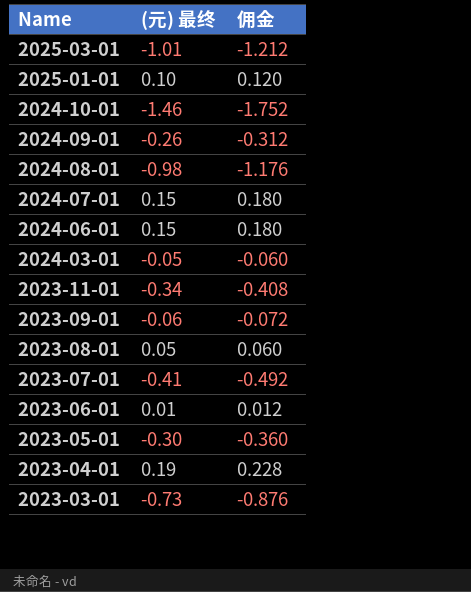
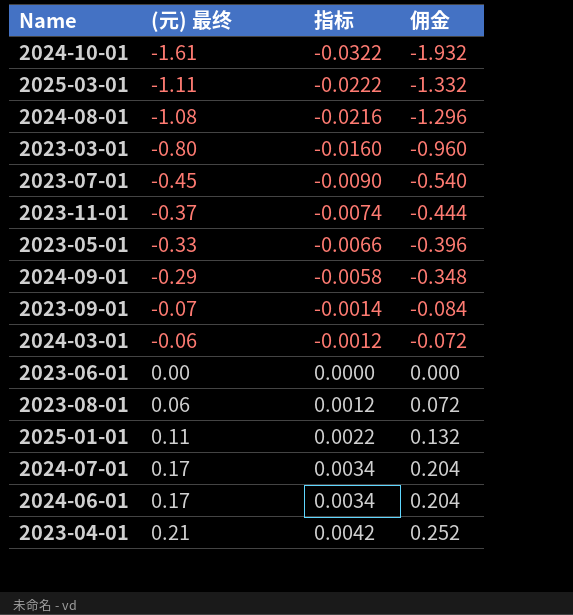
row order: Name descending -> (元) 最终 ascending
column 指标 | formula: none -> [(元) 最终] * 0.02
2024-10-01 | (元) 最终: -1.46 -> -1.61
2024-10-01 | 佣金: -1.752 -> -1.932
2025-03-01 | (元) 最终: -1.01 -> -1.11
2025-03-01 | 佣金: -1.212 -> -1.332
2024-08-01 | (元) 最终: -0.98 -> -1.08
2024-08-01 | 佣金: -1.176 -> -1.296
2023-03-01 | (元) 最终: -0.73 -> -0.80
2023-03-01 | 佣金: -0.876 -> -0.960
2023-07-01 | (元) 最终: -0.41 -> -0.45
2023-07-01 | 佣金: -0.492 -> -0.540
2023-11-01 | (元) 最终: -0.34 -> -0.37
2023-11-01 | 佣金: -0.408 -> -0.444
2023-05-01 | (元) 最终: -0.30 -> -0.33
2023-05-01 | 佣金: -0.360 -> -0.396
2024-09-01 | (元) 最终: -0.26 -> -0.29
2024-09-01 | 佣金: -0.312 -> -0.348
2023-09-01 | (元) 最终: -0.06 -> -0.07
2023-09-01 | 佣金: -0.072 -> -0.084
2024-03-01 | (元) 最终: -0.05 -> -0.06
2024-03-01 | 佣金: -0.060 -> -0.072
2023-06-01 | (元) 最终: 0.01 -> 0.00
2023-06-01 | 佣金: 0.012 -> 0.000
2023-08-01 | (元) 最终: 0.05 -> 0.06
2023-08-01 | 佣金: 0.060 -> 0.072
2025-01-01 | (元) 最终: 0.10 -> 0.11
2025-01-01 | 佣金: 0.120 -> 0.132
2024-07-01 | (元) 最终: 0.15 -> 0.17
2024-07-01 | 佣金: 0.180 -> 0.204
2024-06-01 | (元) 最终: 0.15 -> 0.17
2024-06-01 | 佣金: 0.180 -> 0.204
2023-04-01 | (元) 最终: 0.19 -> 0.21
2023-04-01 | 佣金: 0.228 -> 0.252

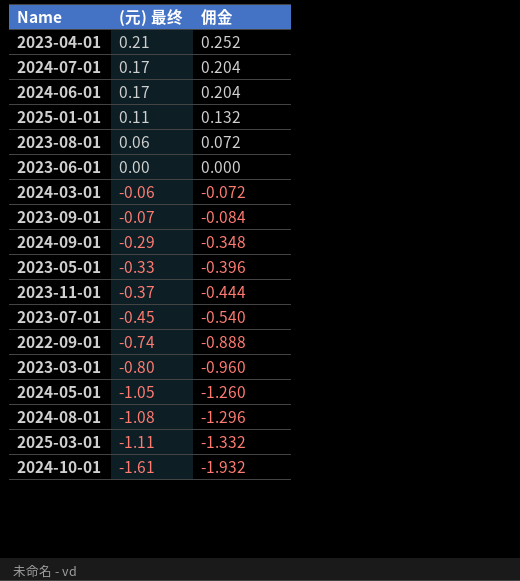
row order: (元) 最终 ascending -> (元) 最终 descending
column 指标 | formula: [(元) 最终] * 0.02 -> none
row 2022-09-01: none -> -0.74 | -0.888
row 2024-05-01: none -> -1.05 | -1.260

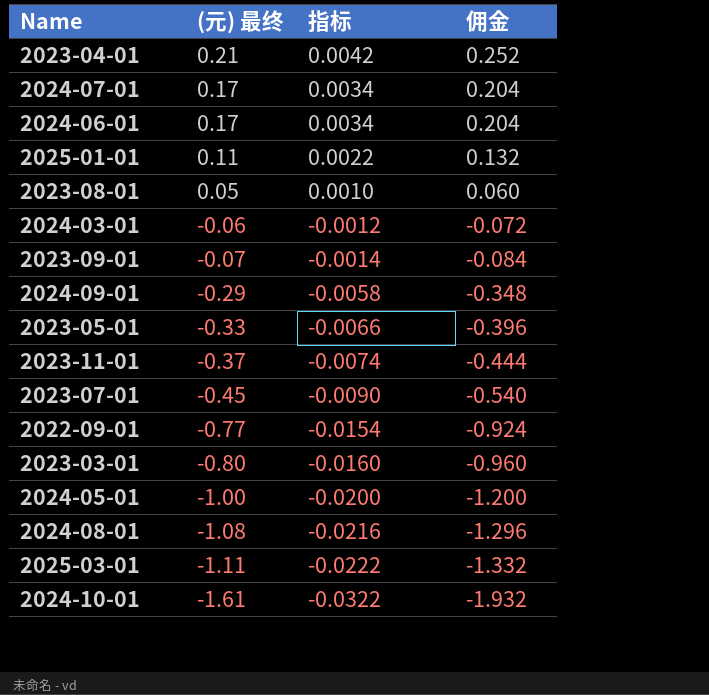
column 指标 | formula: none -> [(元) 最终] * 0.02
row 2023-06-01: 0.00 | 0.000 -> none
2023-08-01 | (元) 最终: 0.06 -> 0.05
2023-08-01 | 佣金: 0.072 -> 0.060
2022-09-01 | (元) 最终: -0.74 -> -0.77
2022-09-01 | 佣金: -0.888 -> -0.924
2024-05-01 | (元) 最终: -1.05 -> -1.00
2024-05-01 | 佣金: -1.260 -> -1.200

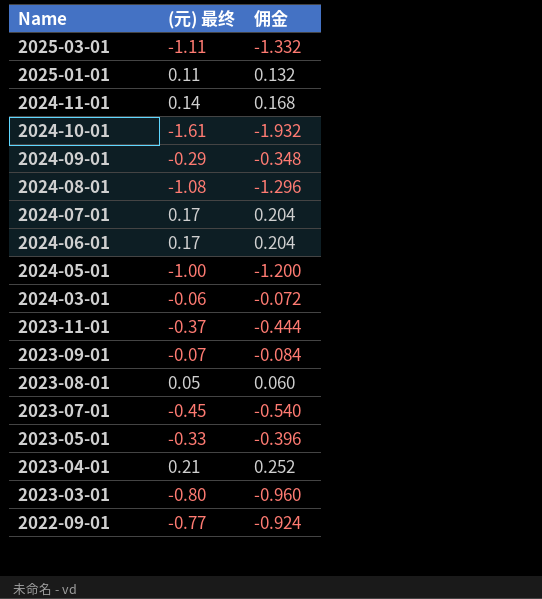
row order: (元) 最终 descending -> Name descending
column 指标 | formula: [(元) 最终] * 0.02 -> none
row 2024-11-01: none -> 0.14 | 0.168

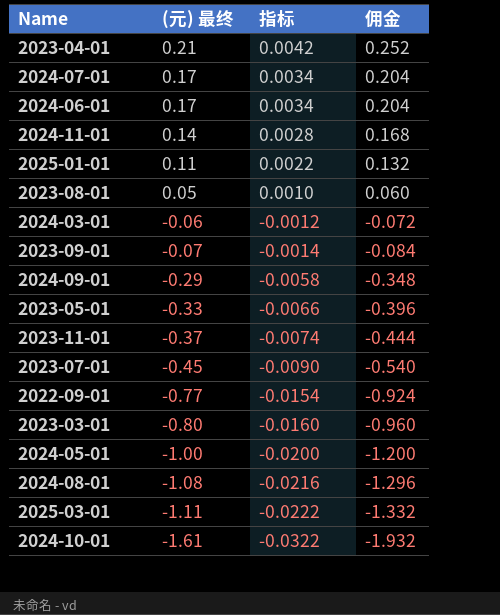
row order: Name descending -> (元) 最终 descending
column 指标 | formula: none -> [(元) 最终] * 0.02

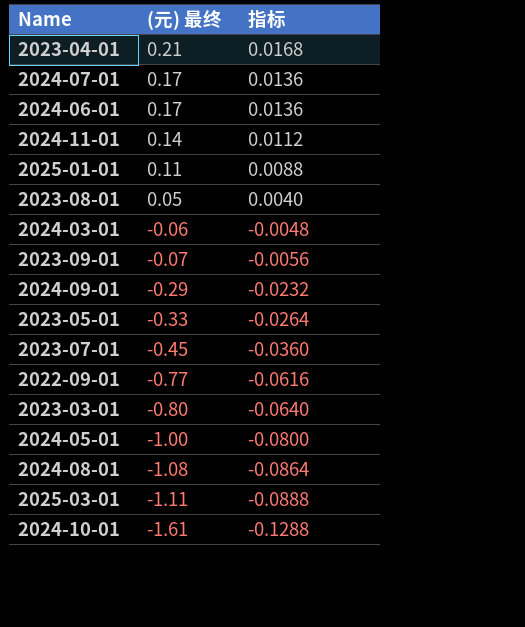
column 佣金 | formula: [(元) 最终] * 1.2 -> none
column 指标 | formula: [(元) 最终] * 0.02 -> [(元) 最终] * 0.08
row 2023-11-01: -0.37 | -0.0074 | -0.444 -> none

